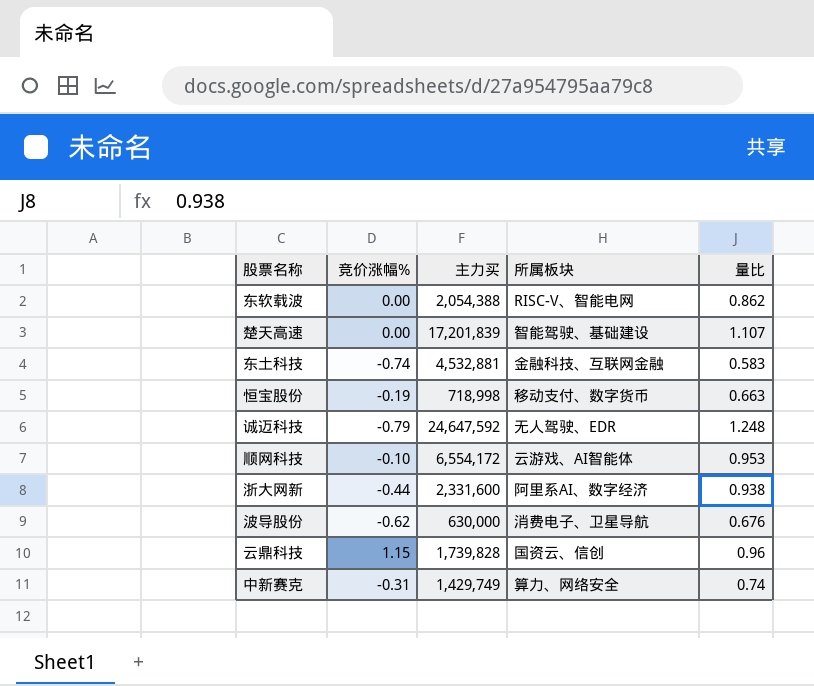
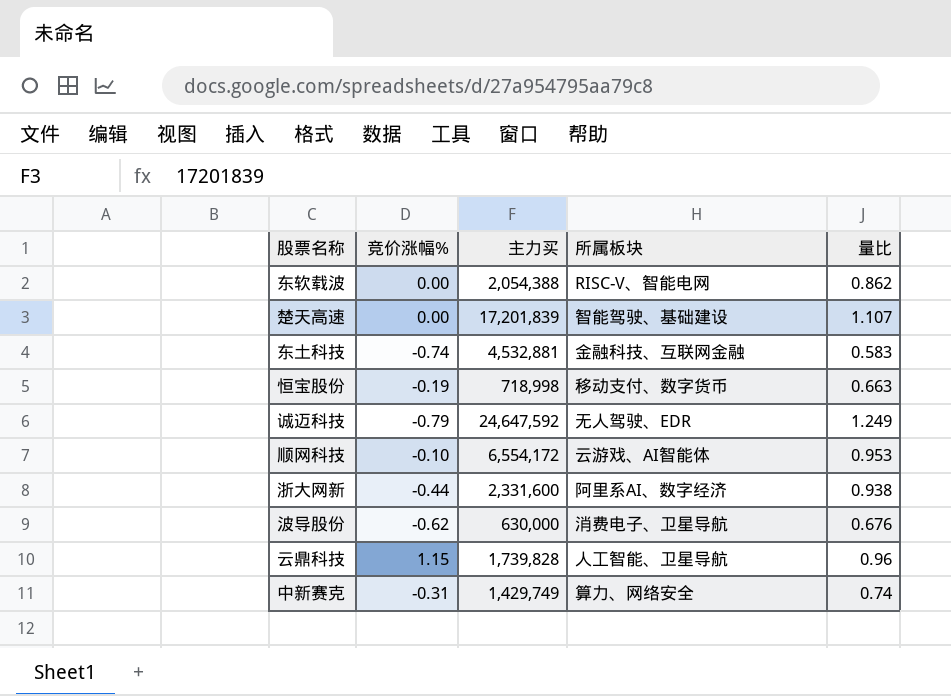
诚迈科技 | 量比: 1.248 -> 1.249
云鼎科技 | 所属板块: 国资云、信创 -> 人工智能、卫星导航

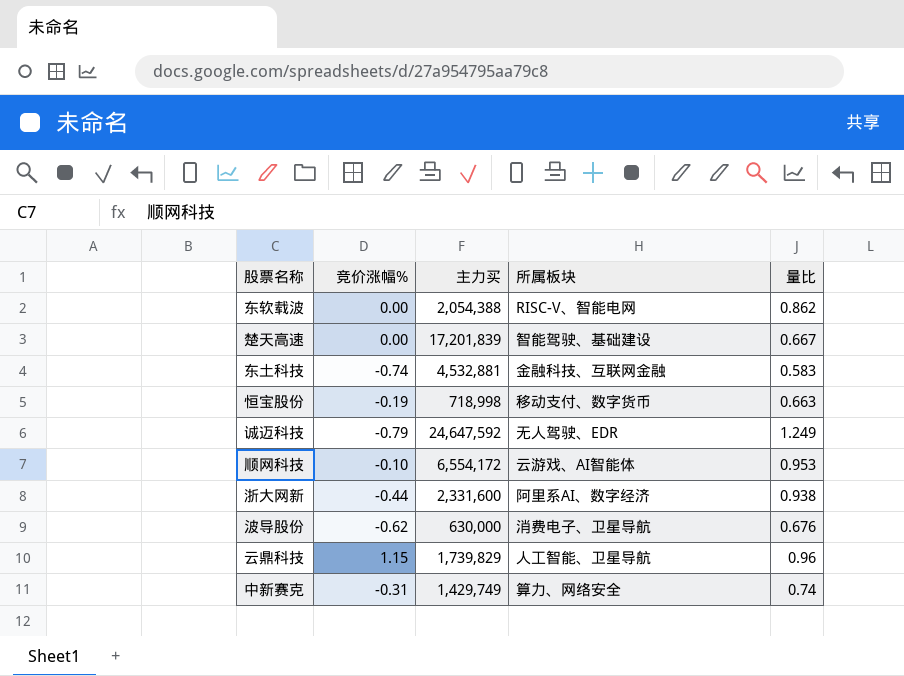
楚天高速 | 量比: 1.107 -> 0.667
云鼎科技 | 主力买: 1,739,828 -> 1,739,829

